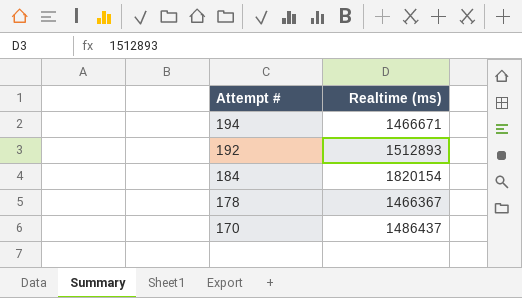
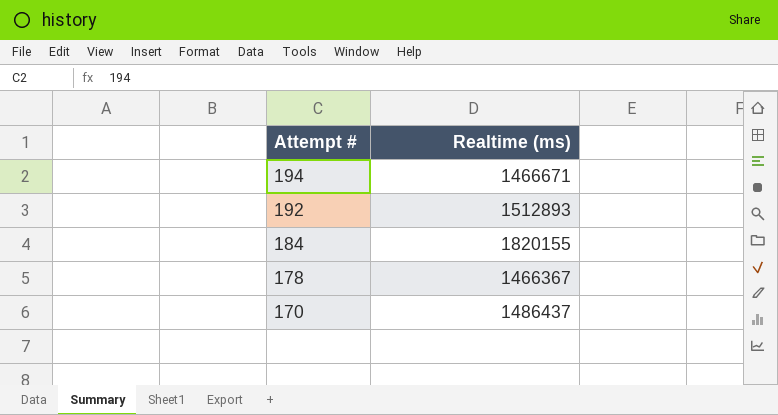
184 | Realtime (ms): 1820154 -> 1820155

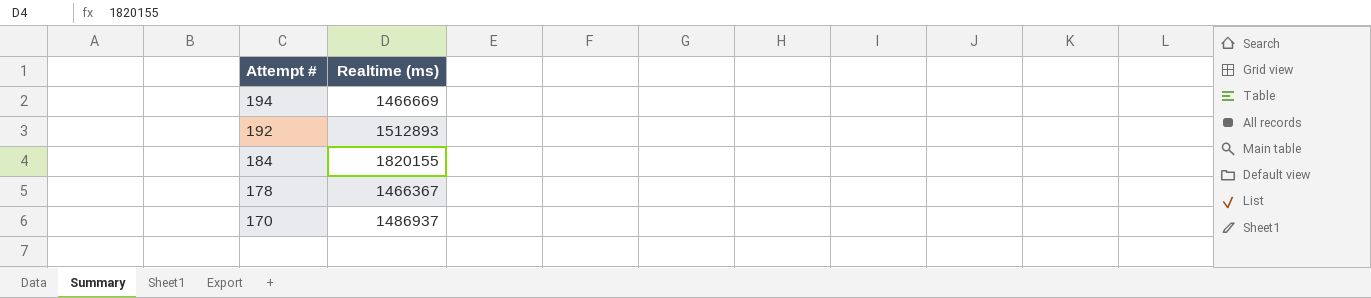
194 | Realtime (ms): 1466671 -> 1466669
170 | Realtime (ms): 1486437 -> 1486937

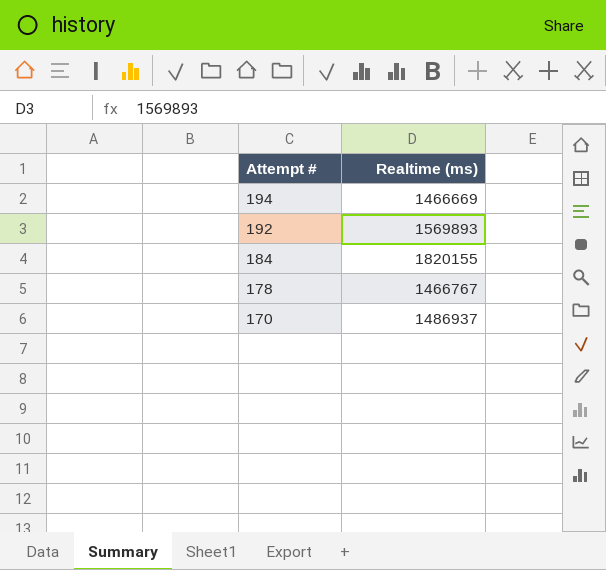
192 | Realtime (ms): 1512893 -> 1569893
178 | Realtime (ms): 1466367 -> 1466767

